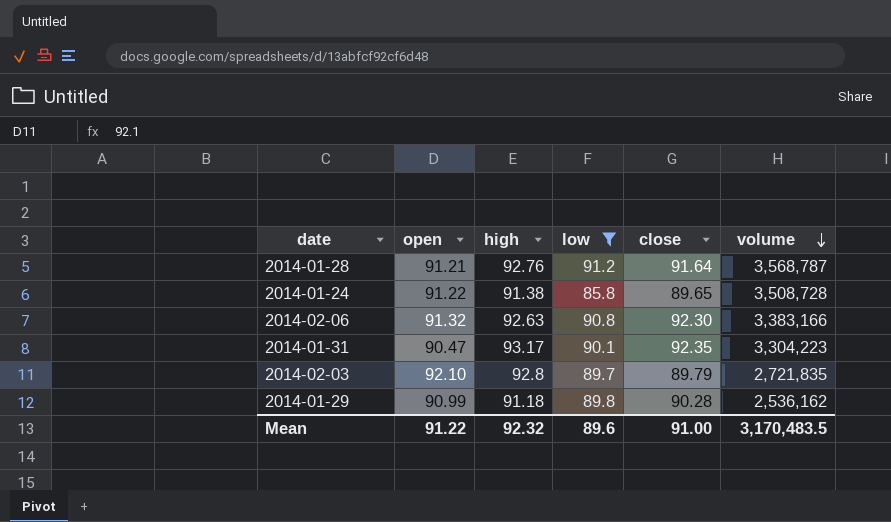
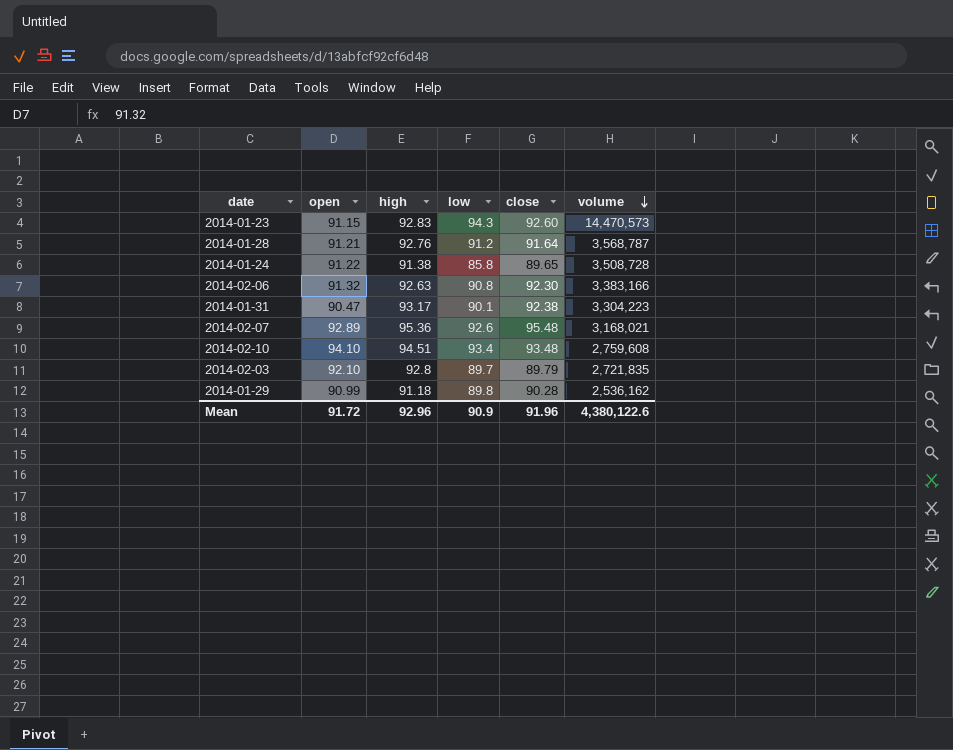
filter: low <= 91.2 -> none
2014-01-31 | close: 92.35 -> 92.38
Mean | open: 91.22 -> 91.72
Mean | high: 92.32 -> 92.96
Mean | low: 89.6 -> 90.9
Mean | close: 91.00 -> 91.96
Mean | volume: 3,170,483.5 -> 4,380,122.6

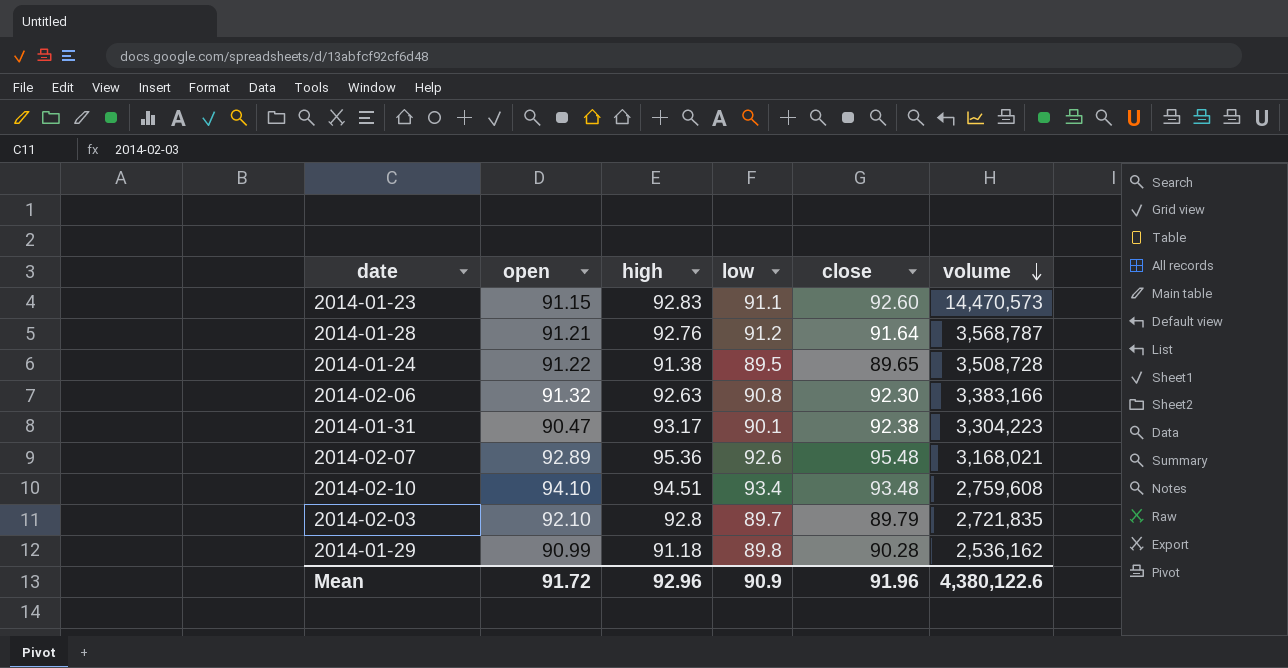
2014-01-23 | low: 94.3 -> 91.1
2014-01-24 | low: 85.8 -> 89.5

